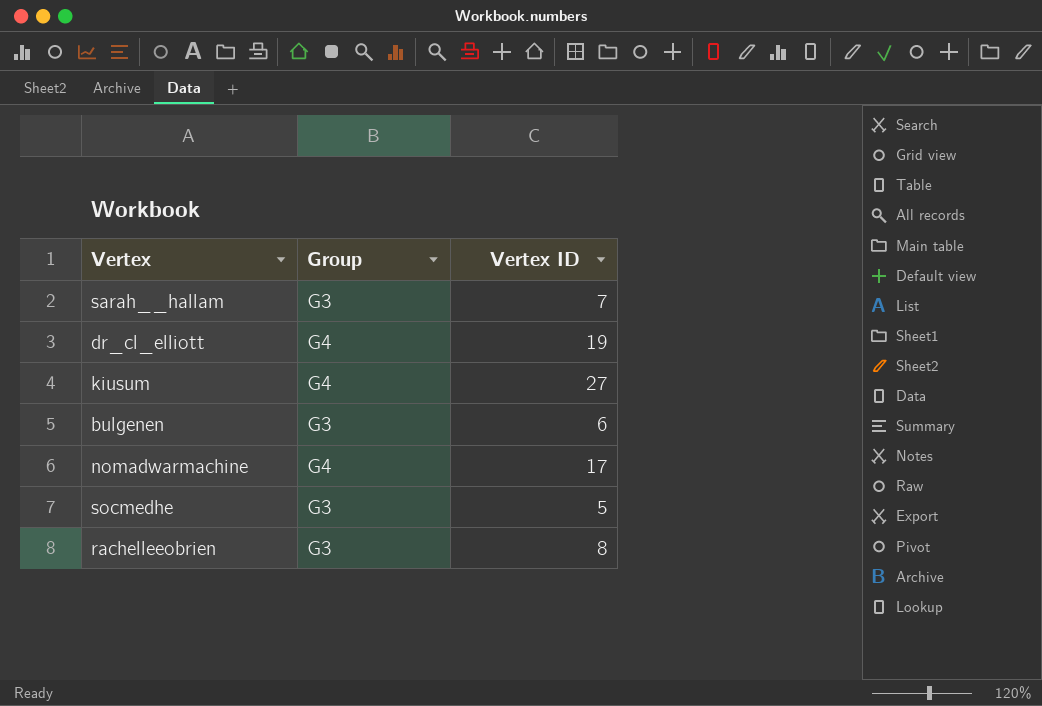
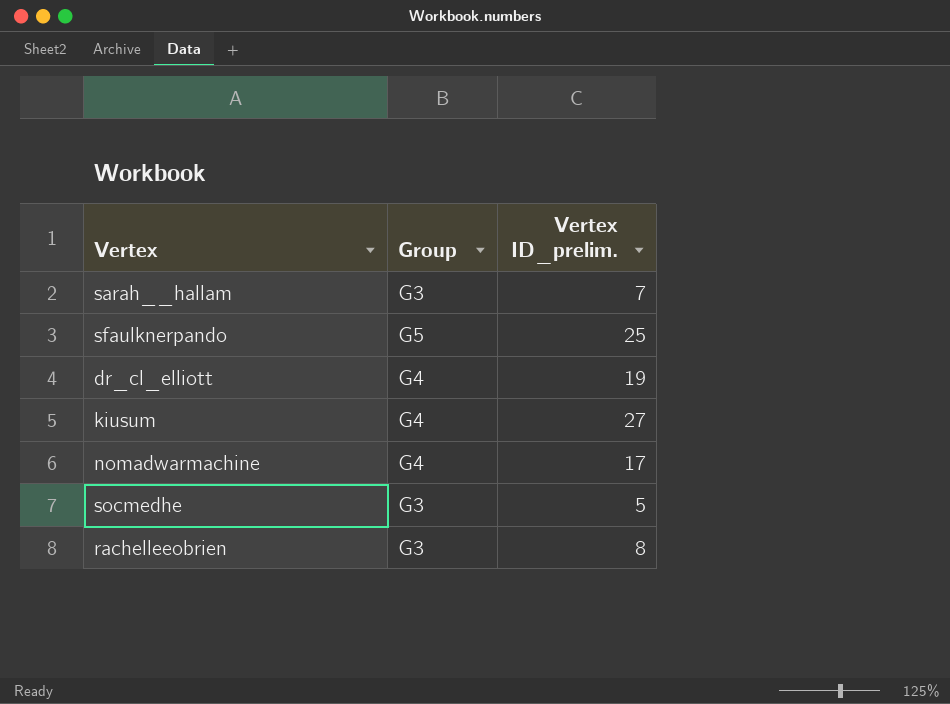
column name: Vertex ID -> Vertex ID_prelim.
row bulgenen: G3 | 6 -> none
row sfaulknerpando: none -> G5 | 25

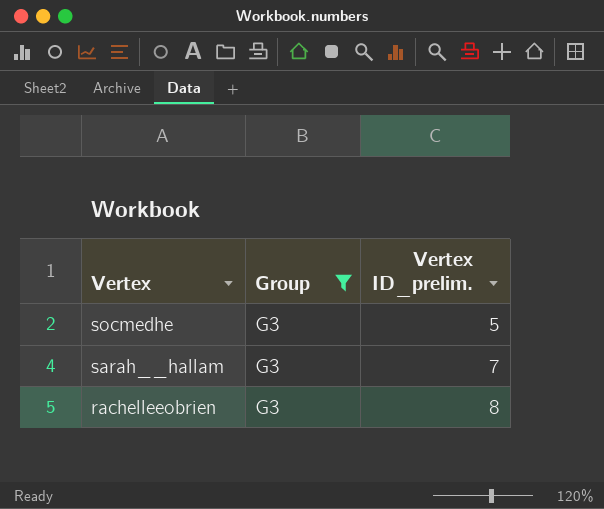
filter: none -> Group = G3
row order: none -> Vertex descending

